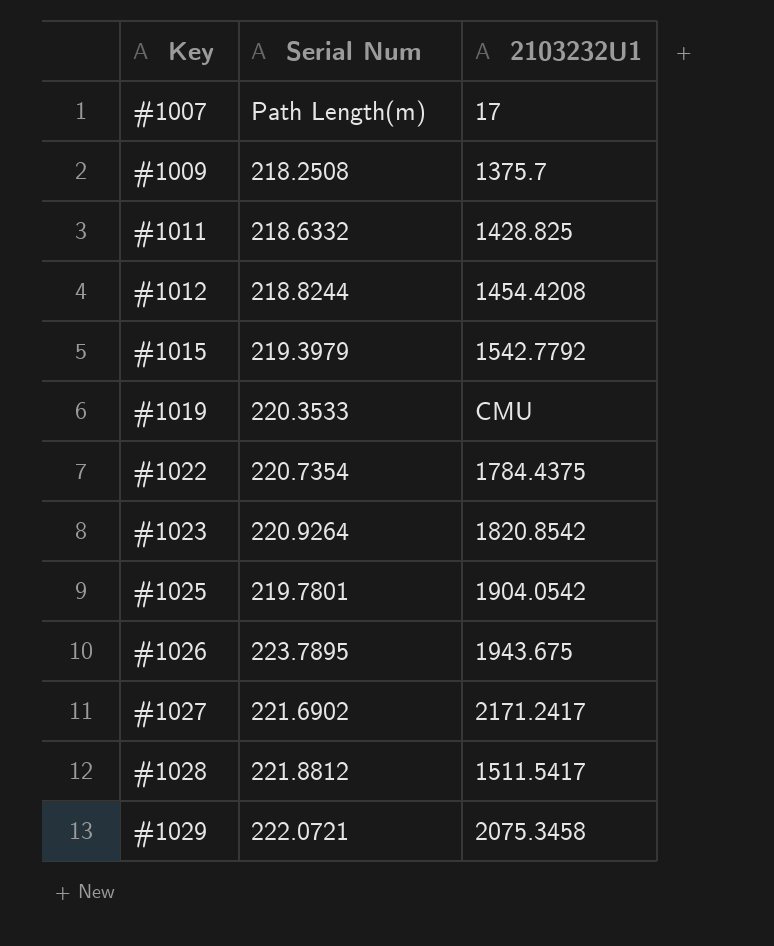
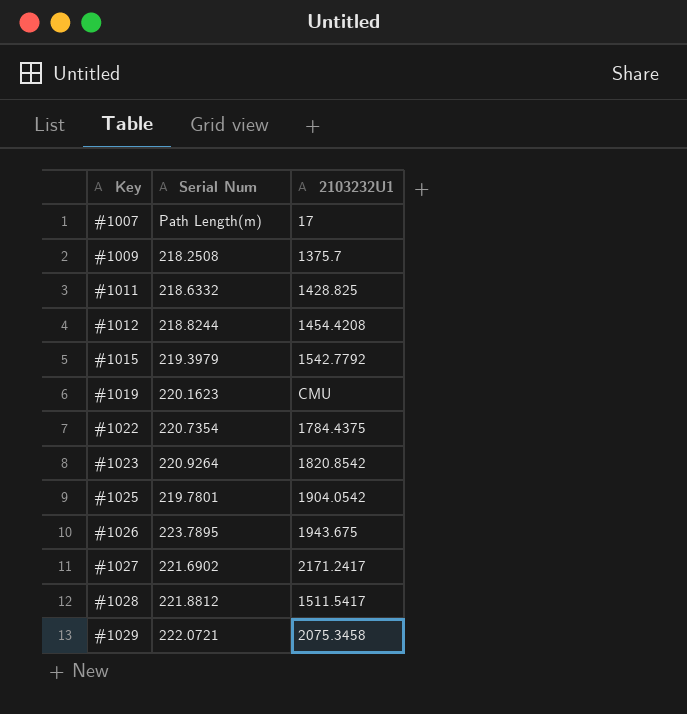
#1019 | Serial Num: 220.3533 -> 220.1623

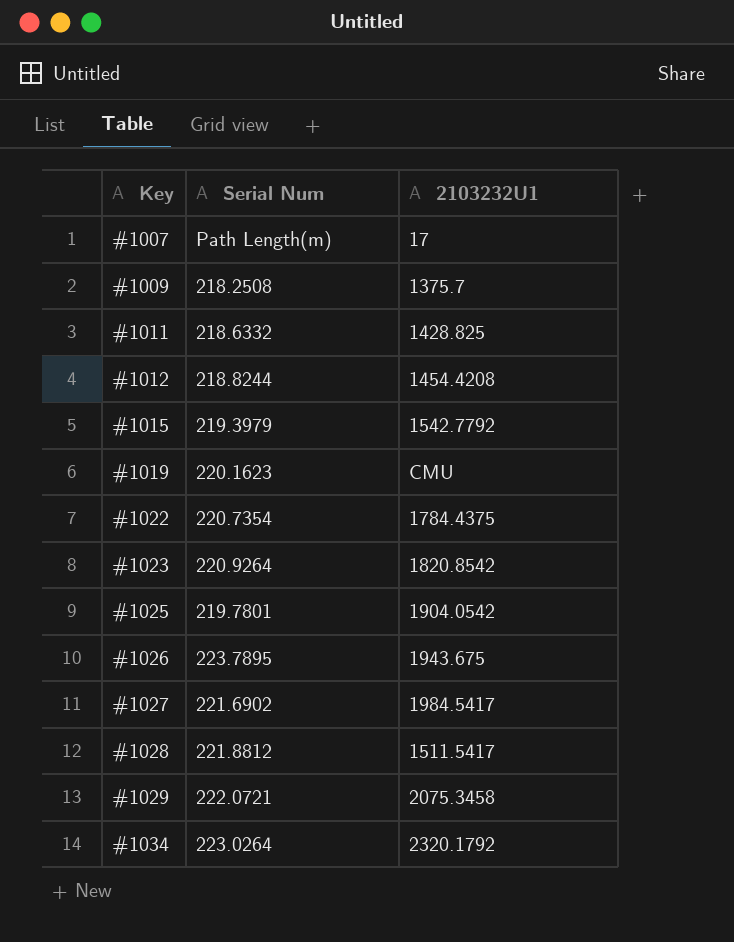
#1027 | 2103232U1: 2171.2417 -> 1984.5417
row #1034: none -> 223.0264 | 2320.1792

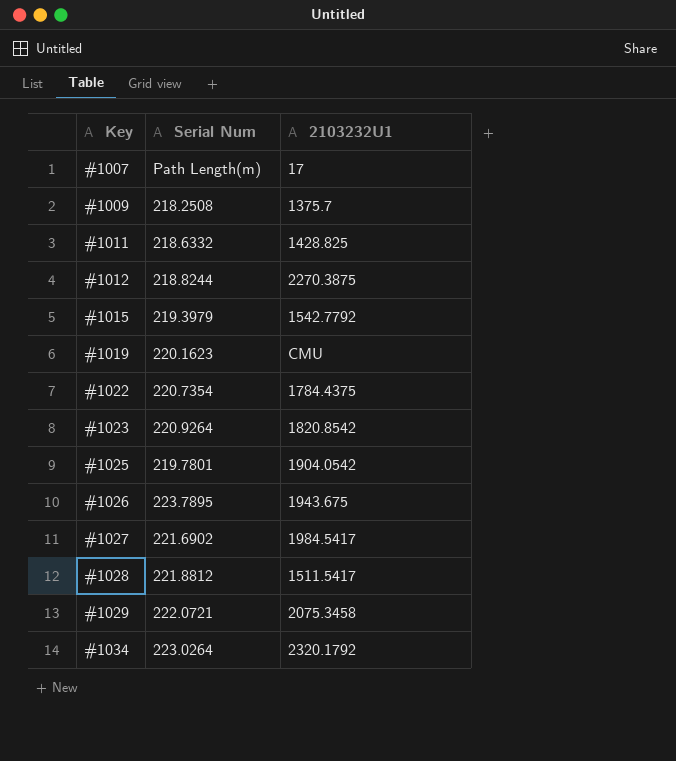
#1012 | 2103232U1: 1454.4208 -> 2270.3875

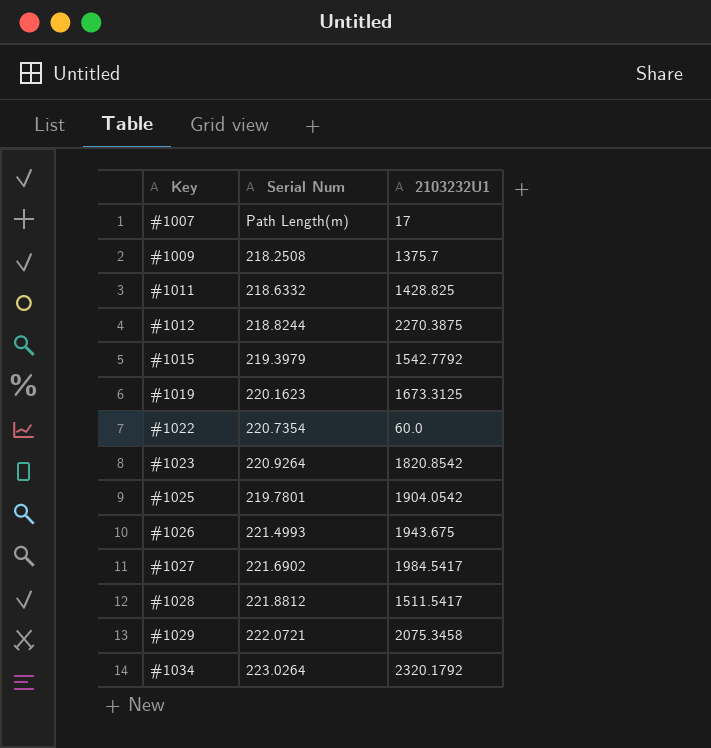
#1019 | 2103232U1: CMU -> 1673.3125
#1022 | 2103232U1: 1784.4375 -> 60.0
#1026 | Serial Num: 223.7895 -> 221.4993

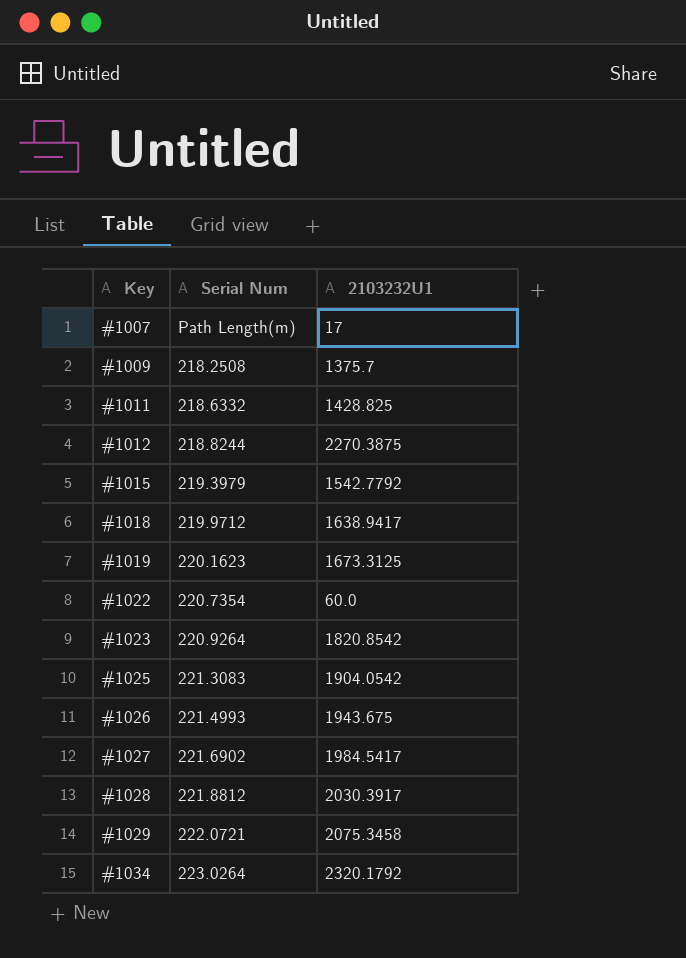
row #1018: none -> 219.9712 | 1638.9417
#1025 | Serial Num: 219.7801 -> 221.3083
#1028 | 2103232U1: 1511.5417 -> 2030.3917

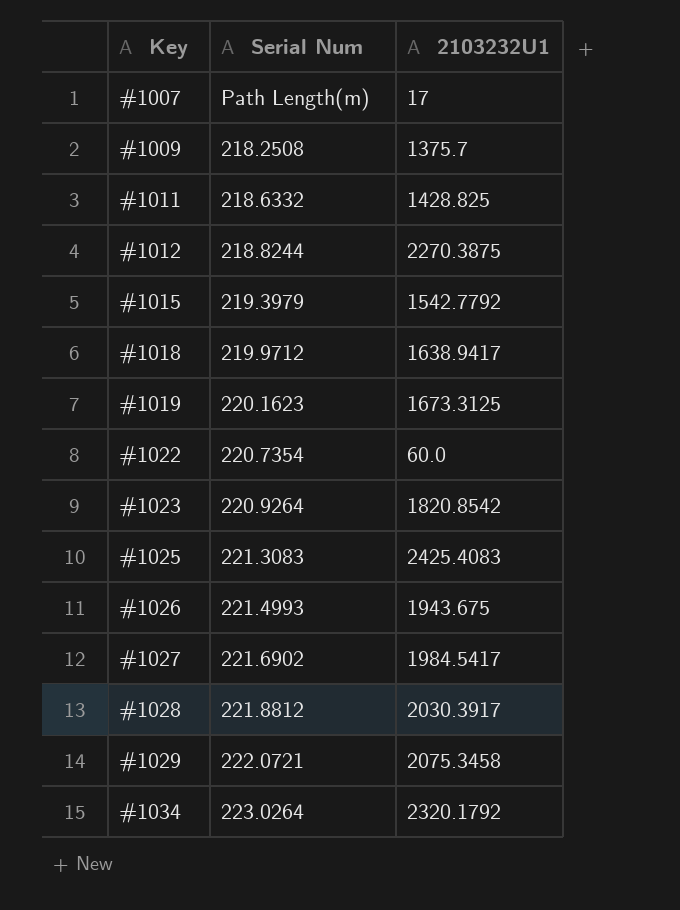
#1025 | 2103232U1: 1904.0542 -> 2425.4083

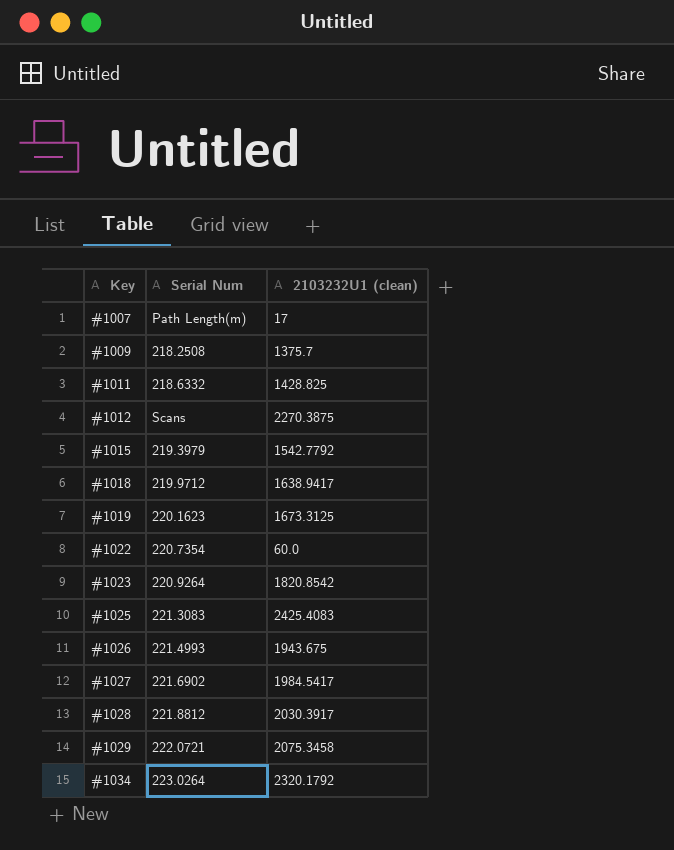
column name: 2103232U1 -> 2103232U1 (clean)
#1012 | Serial Num: 218.8244 -> Scans

